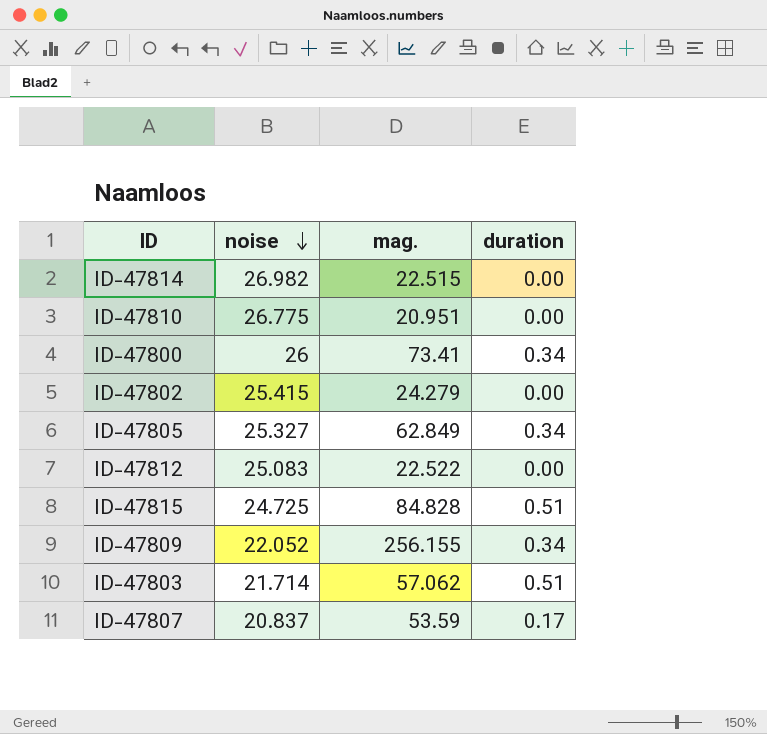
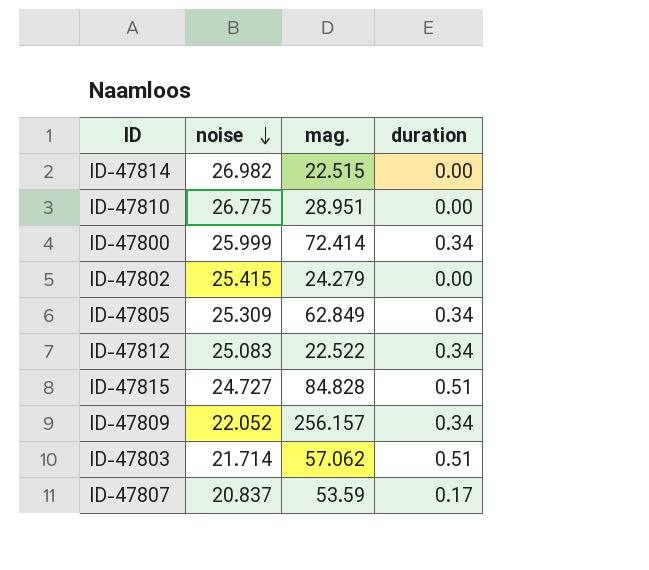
ID-47810 | mag.: 20.951 -> 28.951
ID-47800 | noise: 26 -> 25.999
ID-47800 | mag.: 73.41 -> 72.414
ID-47805 | noise: 25.327 -> 25.309
ID-47812 | duration: 0.00 -> 0.34
ID-47815 | noise: 24.725 -> 24.727
ID-47809 | mag.: 256.155 -> 256.157

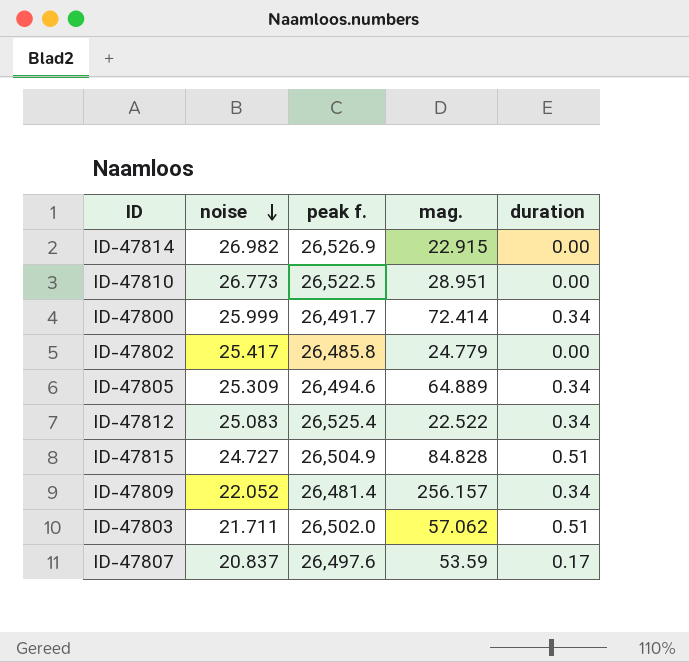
column peak f. | position: none -> 3
ID-47814 | mag.: 22.515 -> 22.915
ID-47810 | noise: 26.775 -> 26.773
ID-47802 | noise: 25.415 -> 25.417
ID-47802 | mag.: 24.279 -> 24.779
ID-47805 | mag.: 62.849 -> 64.889
ID-47803 | noise: 21.714 -> 21.711

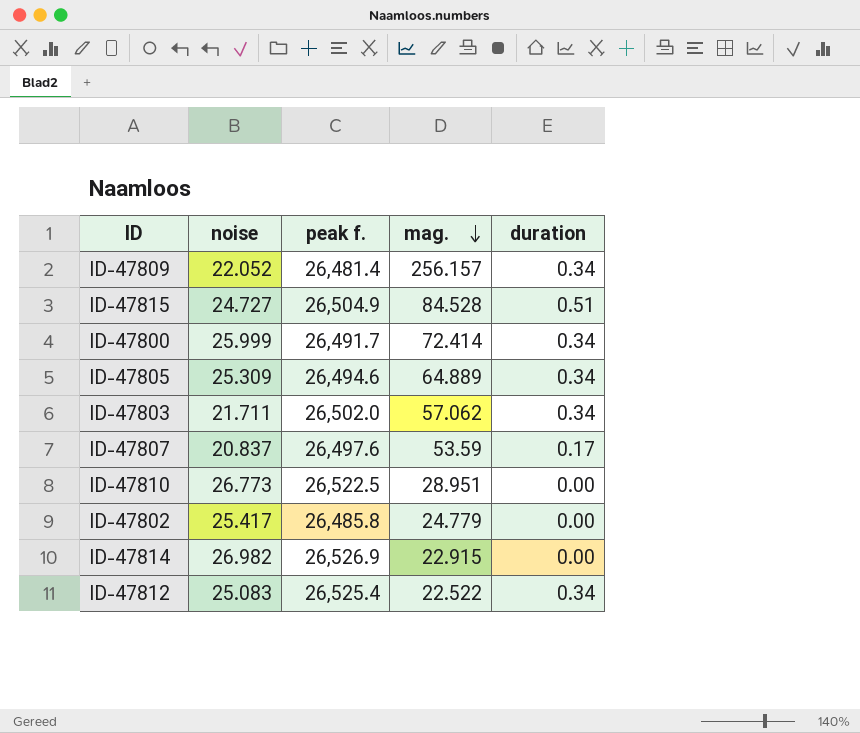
row order: noise descending -> mag. descending
ID-47815 | mag.: 84.828 -> 84.528
ID-47803 | duration: 0.51 -> 0.34

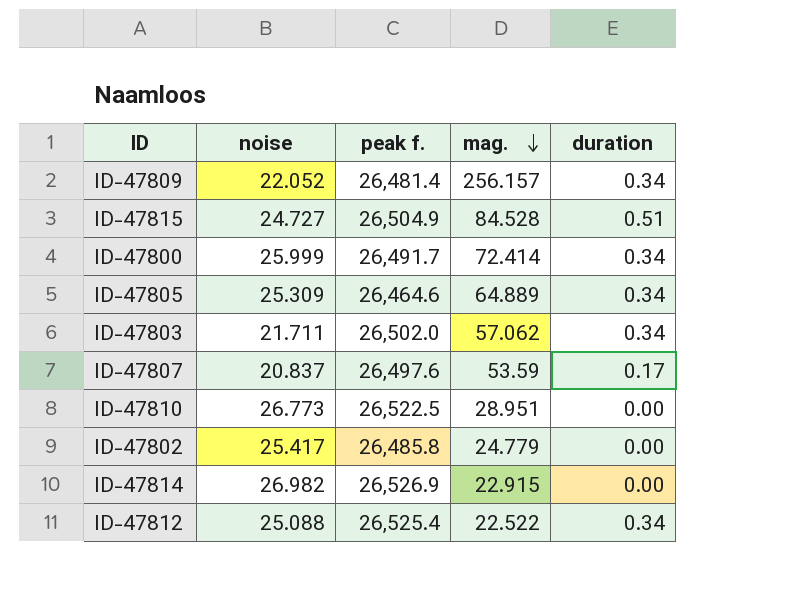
ID-47805 | peak f.: 26,494.6 -> 26,464.6
ID-47812 | noise: 25.083 -> 25.088

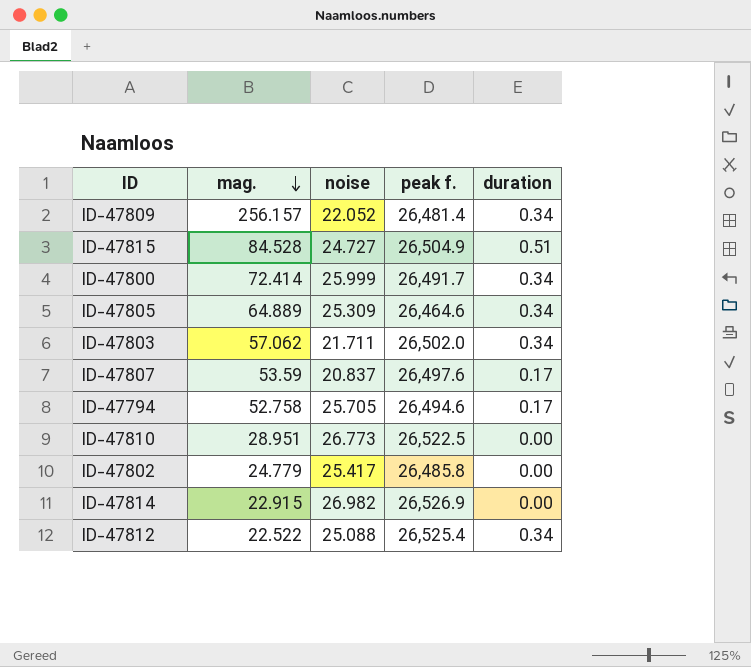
column mag. | position: 4 -> 2
row ID-47794: none -> 52.758 | 25.705 | 26,494.6 | 0.17

